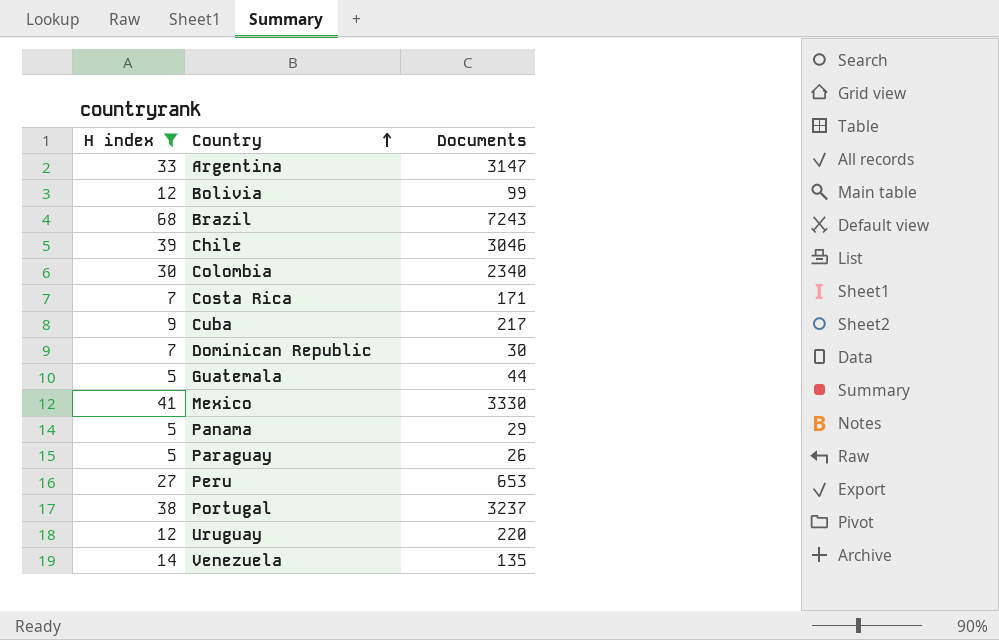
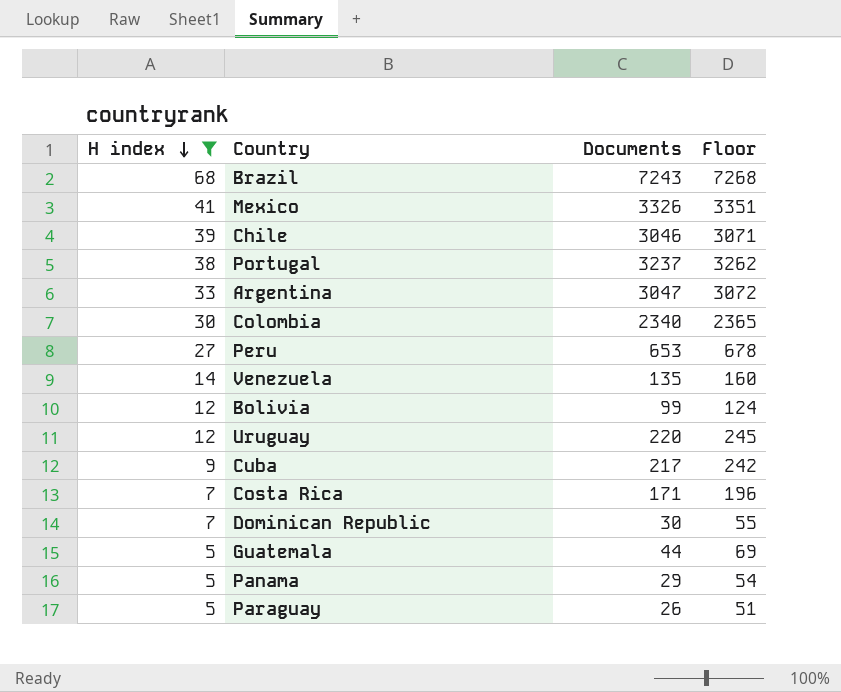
row order: Country ascending -> H index descending
column Floor | formula: none -> [Documents] + 25
Mexico | Documents: 3330 -> 3326
Argentina | Documents: 3147 -> 3047

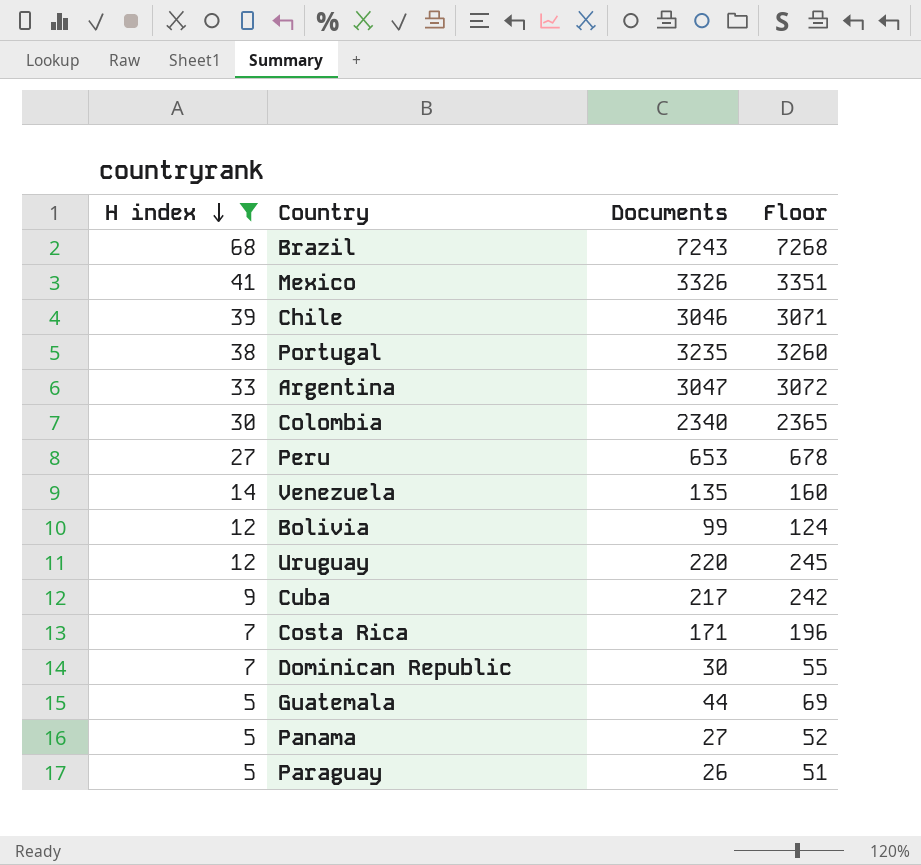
Portugal | Documents: 3237 -> 3235
Portugal | Floor: 3262 -> 3260
Panama | Documents: 29 -> 27
Panama | Floor: 54 -> 52

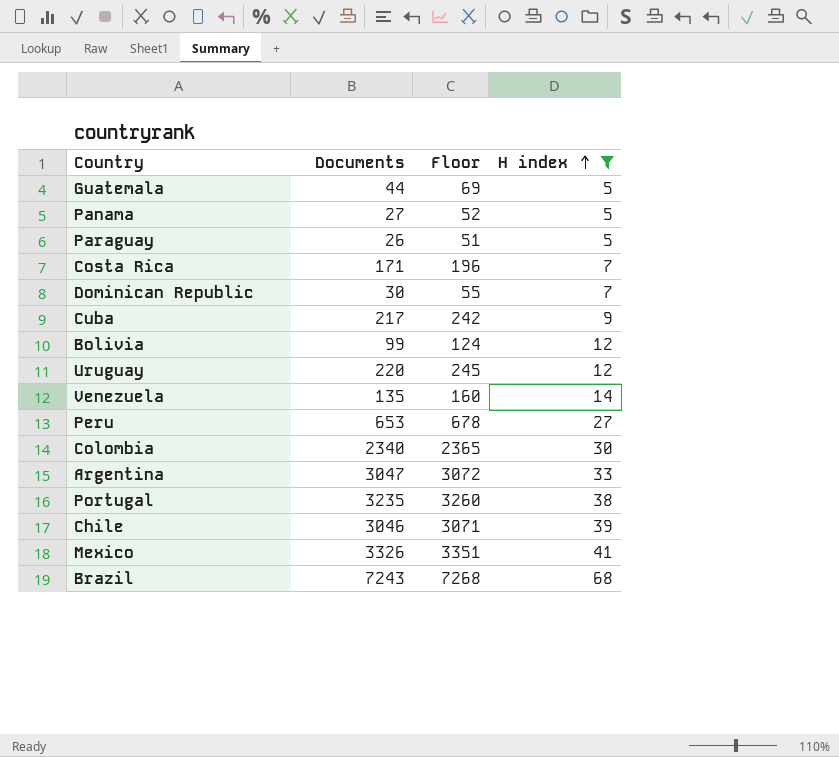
row order: H index descending -> H index ascending
column H index | position: 1 -> 4

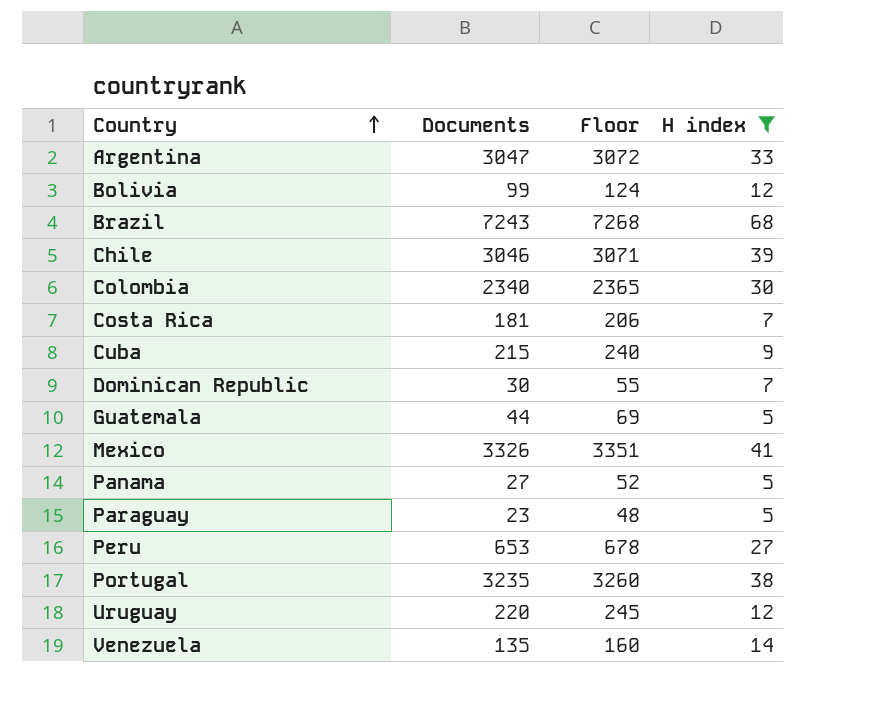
row order: H index ascending -> Country ascending
Costa Rica | Documents: 171 -> 181
Costa Rica | Floor: 196 -> 206
Cuba | Documents: 217 -> 215
Cuba | Floor: 242 -> 240
Paraguay | Documents: 26 -> 23
Paraguay | Floor: 51 -> 48

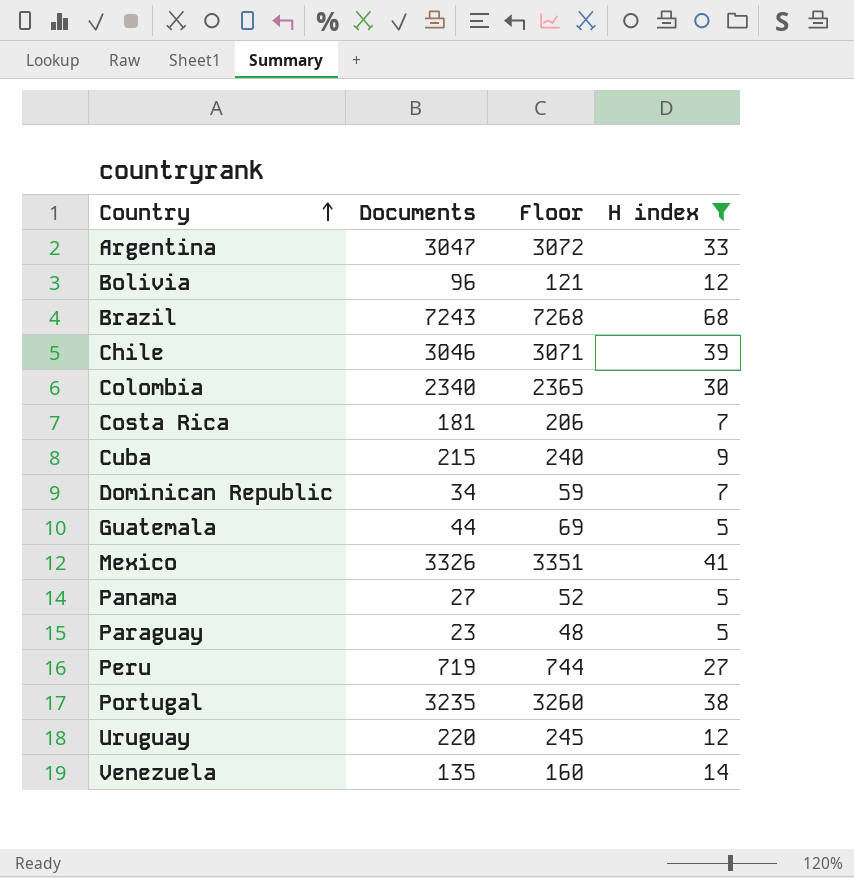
Bolivia | Documents: 99 -> 96
Bolivia | Floor: 124 -> 121
Dominican Republic | Documents: 30 -> 34
Dominican Republic | Floor: 55 -> 59
Peru | Documents: 653 -> 719
Peru | Floor: 678 -> 744

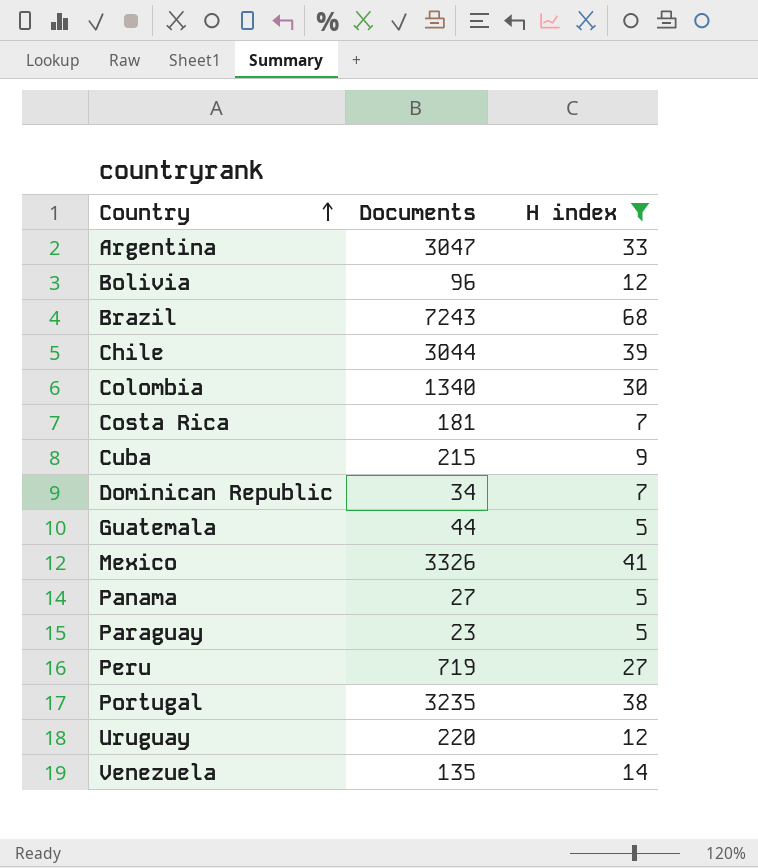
column Floor | formula: [Documents] + 25 -> none
Chile | Documents: 3046 -> 3044
Colombia | Documents: 2340 -> 1340

